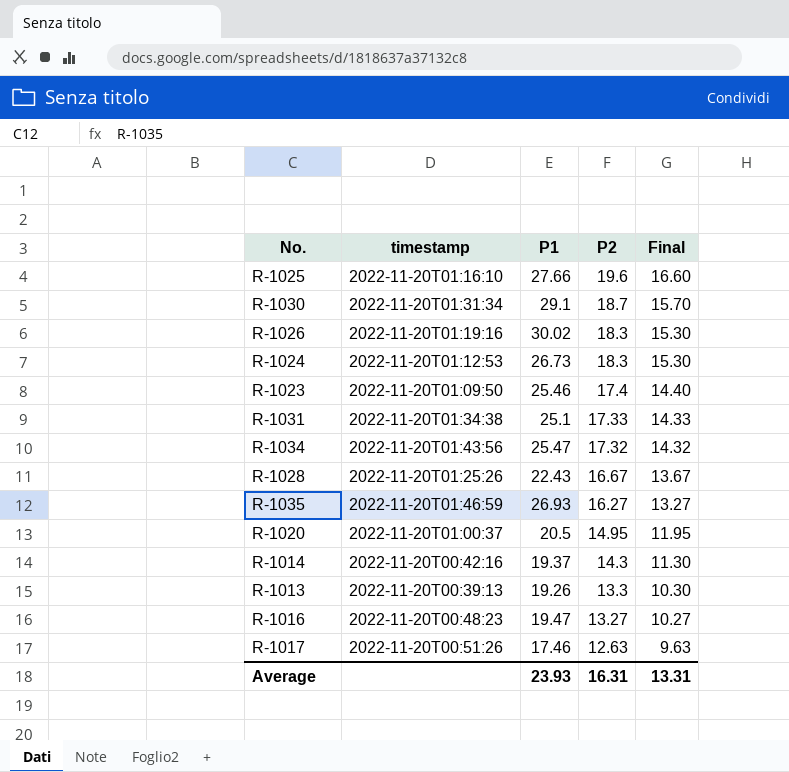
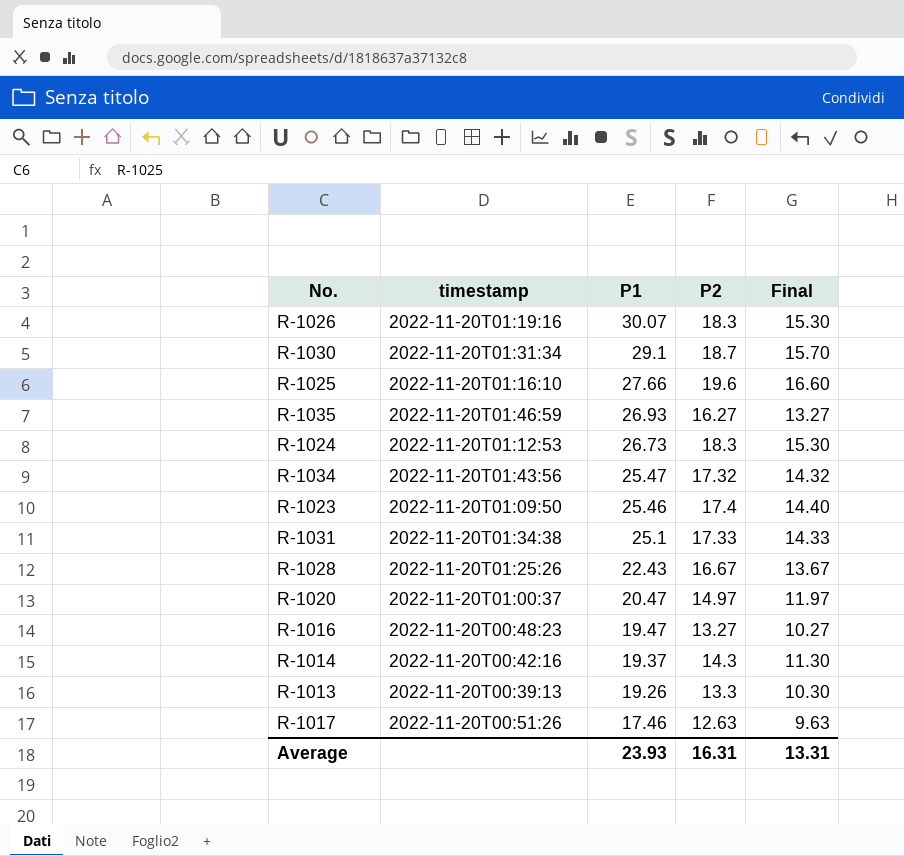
row order: P2 descending -> P1 descending
R-1026 | P1: 30.02 -> 30.07
R-1020 | P1: 20.5 -> 20.47
R-1020 | P2: 14.95 -> 14.97
R-1020 | Final: 11.95 -> 11.97

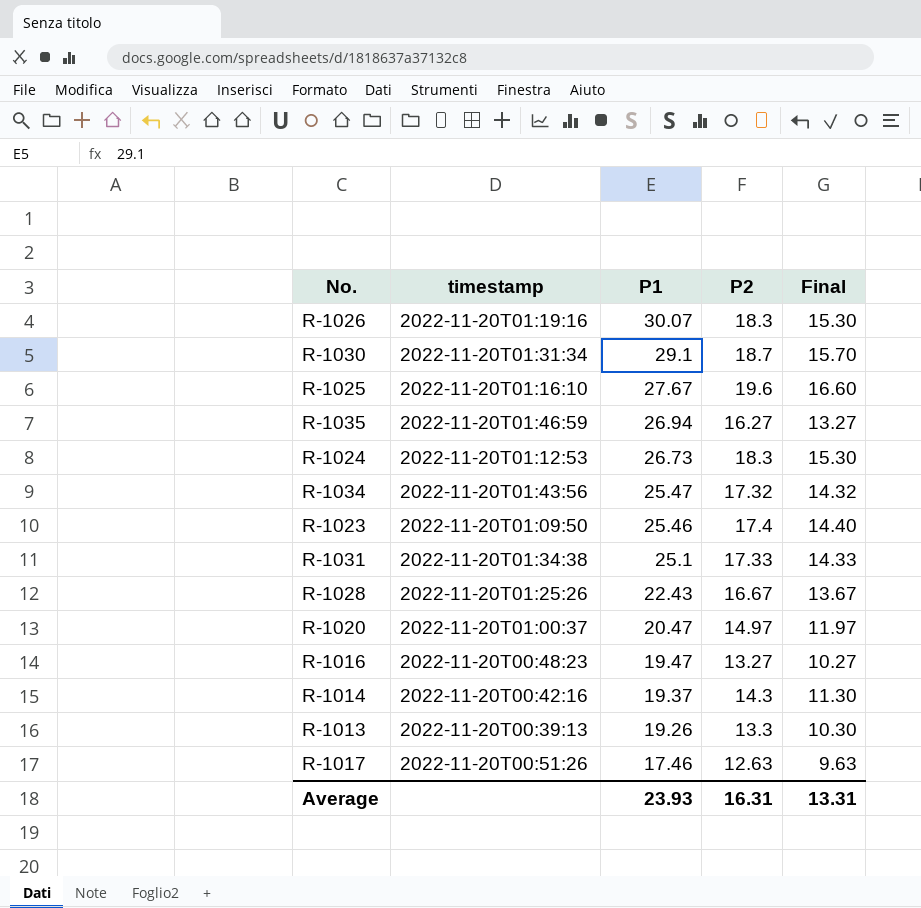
R-1025 | P1: 27.66 -> 27.67
R-1035 | P1: 26.93 -> 26.94

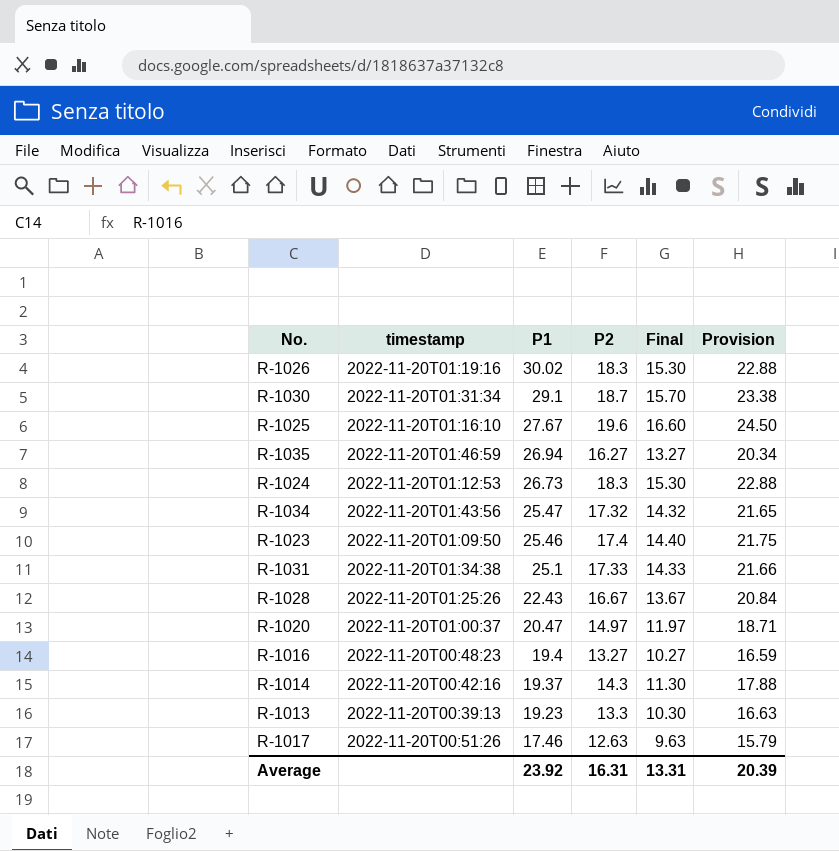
column Provision | formula: none -> [P2] * 1.25
R-1026 | P1: 30.07 -> 30.02
R-1016 | P1: 19.47 -> 19.4
R-1013 | P1: 19.26 -> 19.23
Average | P1: 23.93 -> 23.92

